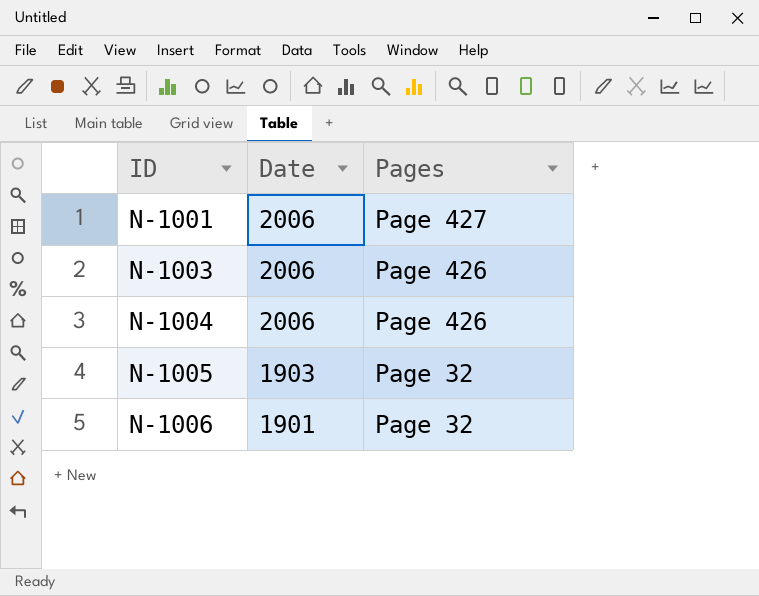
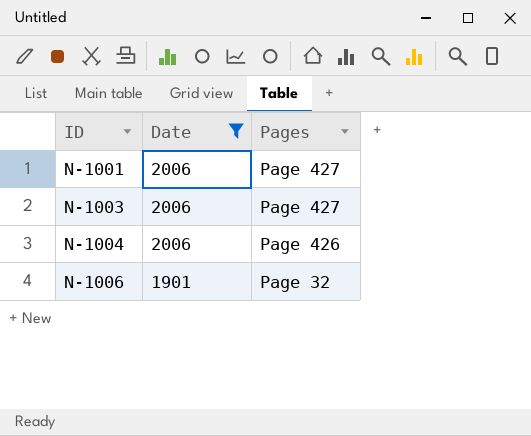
filter: none -> Date != 1903
N-1003 | Pages: Page 426 -> Page 427

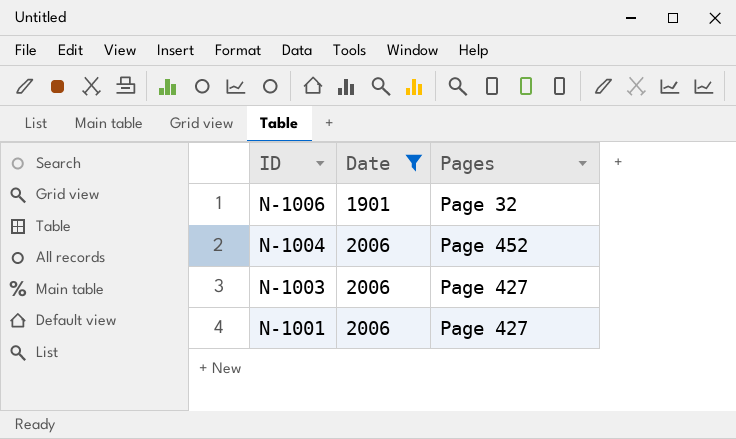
row order: ID ascending -> ID descending
N-1004 | Pages: Page 426 -> Page 452

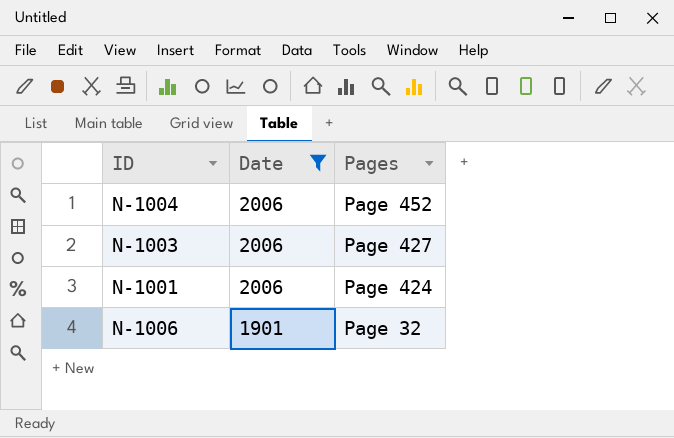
row order: ID descending -> Date descending
N-1001 | Pages: Page 427 -> Page 424

